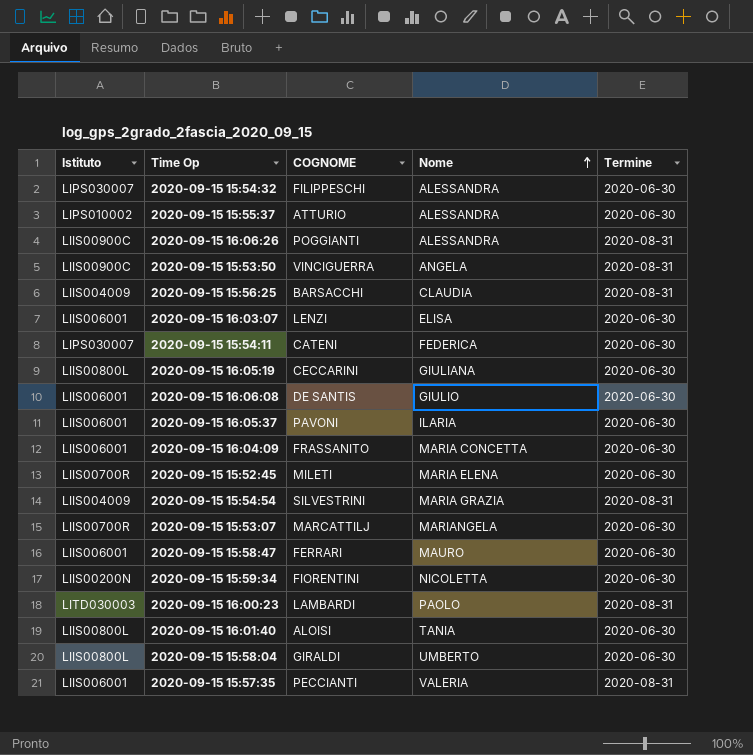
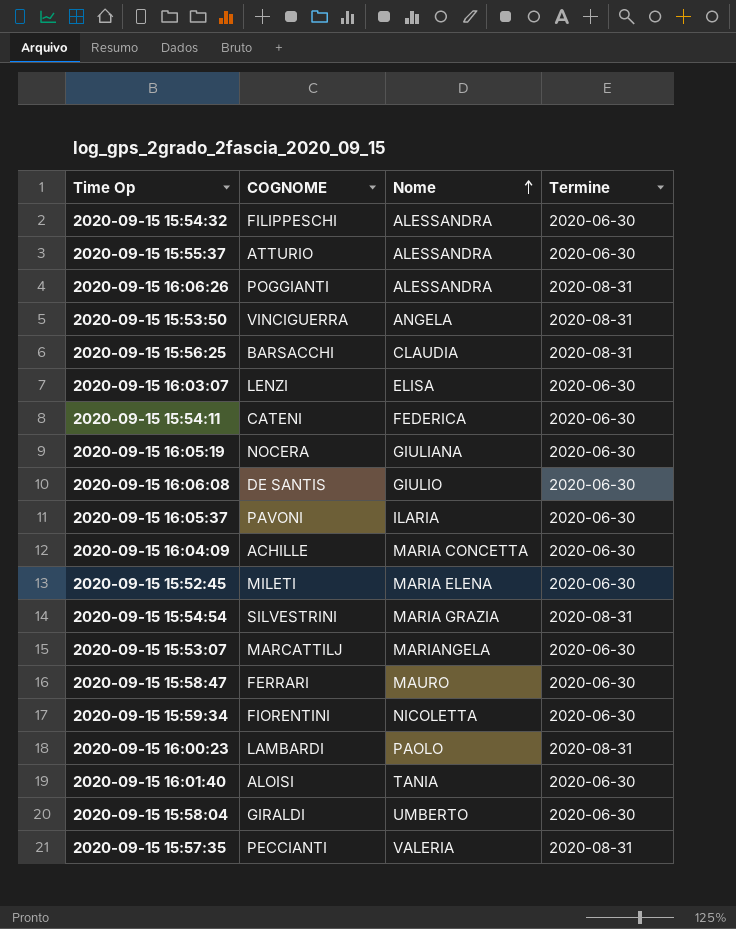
column Istituto | position: 1 -> none
2020-09-15 16:05:19 | COGNOME: CECCARINI -> NOCERA
2020-09-15 16:04:09 | COGNOME: FRASSANITO -> ACHILLE

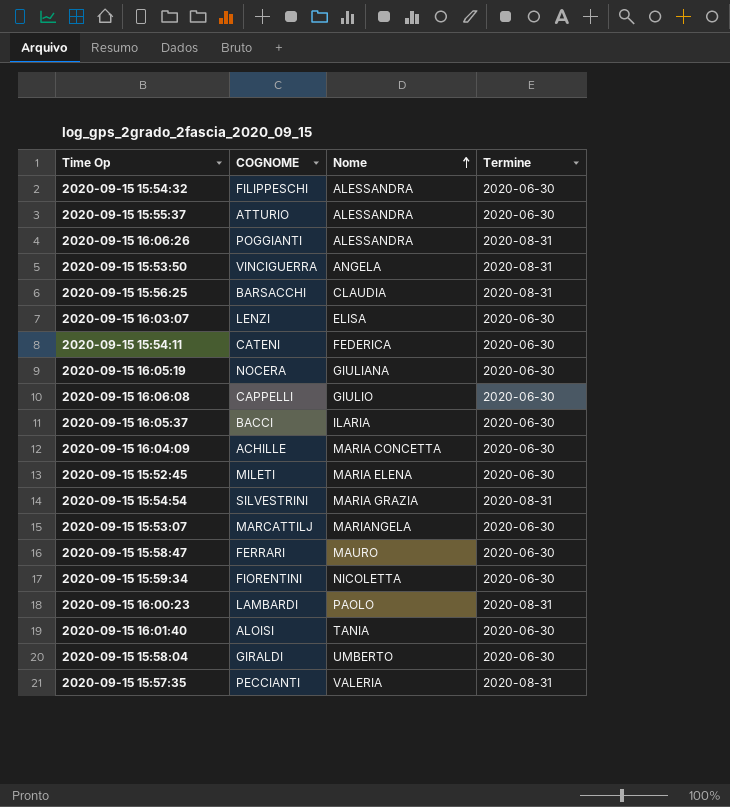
2020-09-15 16:06:08 | COGNOME: DE SANTIS -> CAPPELLI
2020-09-15 16:05:37 | COGNOME: PAVONI -> BACCI

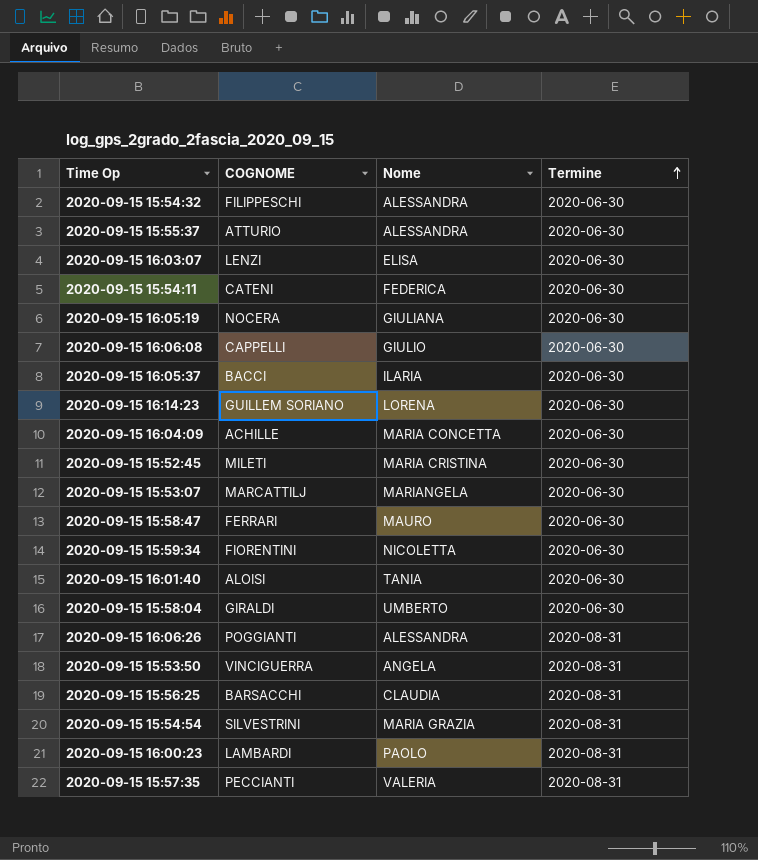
row order: Nome ascending -> Termine ascending
row 2020-09-15 16:14:23: none -> GUILLEM SORIANO | LORENA | 2020-06-30
2020-09-15 15:52:45 | Nome: MARIA ELENA -> MARIA CRISTINA

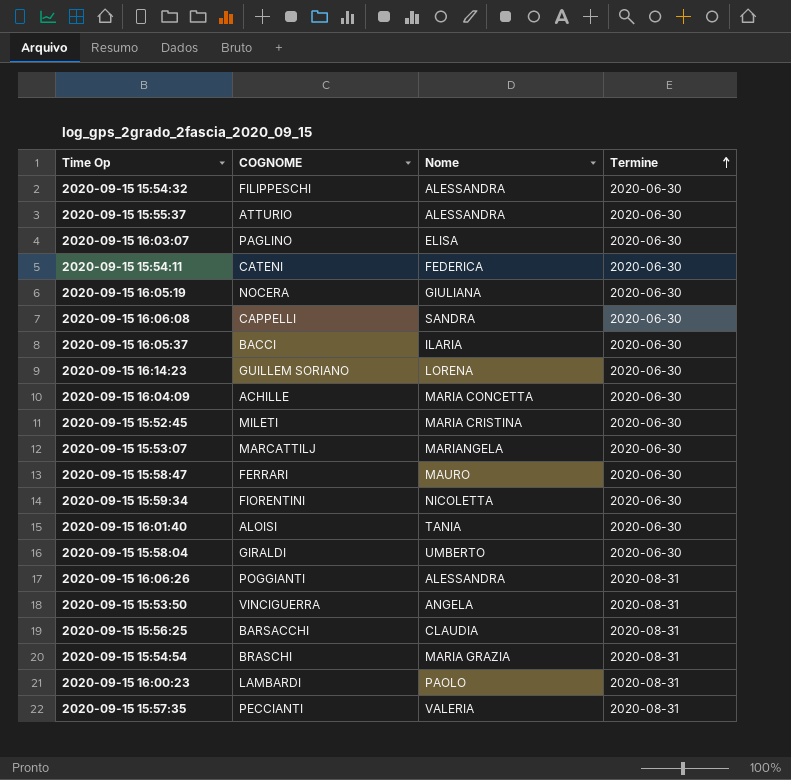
2020-09-15 16:03:07 | COGNOME: LENZI -> PAGLINO
2020-09-15 16:06:08 | Nome: GIULIO -> SANDRA
2020-09-15 15:54:54 | COGNOME: SILVESTRINI -> BRASCHI

